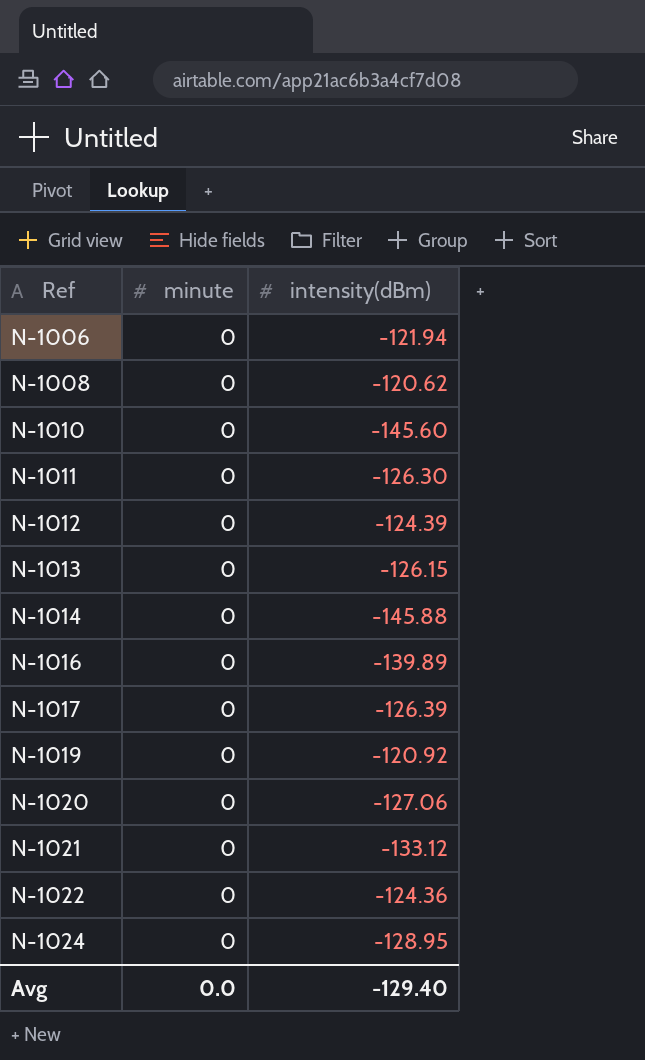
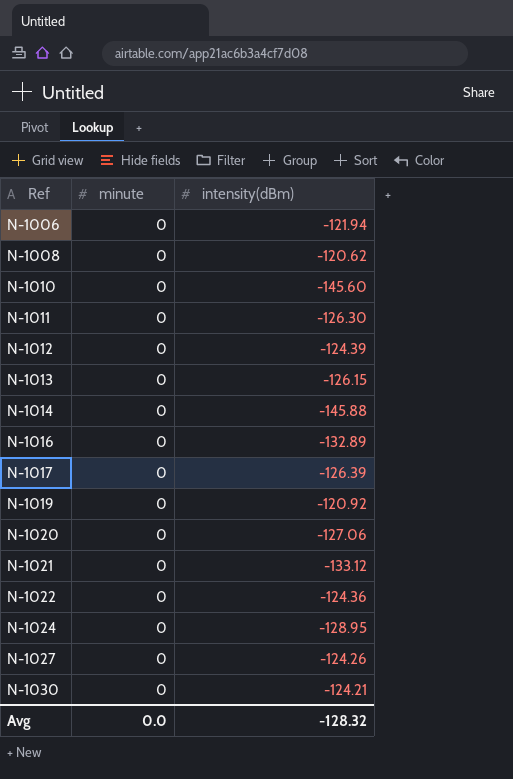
N-1016 | intensity(dBm): -139.89 -> -132.89
row N-1027: none -> 0 | -124.26
row N-1030: none -> 0 | -124.21
Avg | intensity(dBm): -129.40 -> -128.32

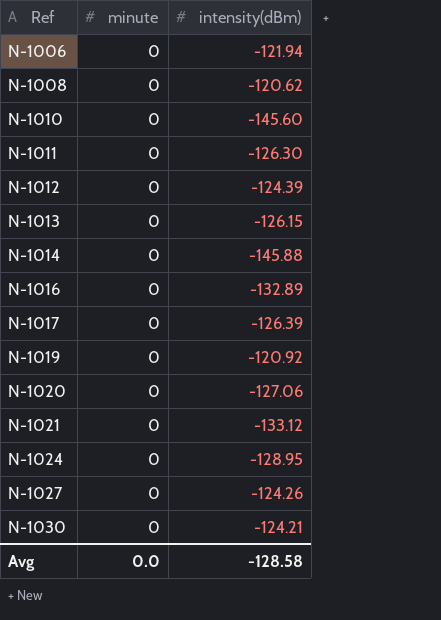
row N-1022: 0 | -124.36 -> none
Avg | intensity(dBm): -128.32 -> -128.58

